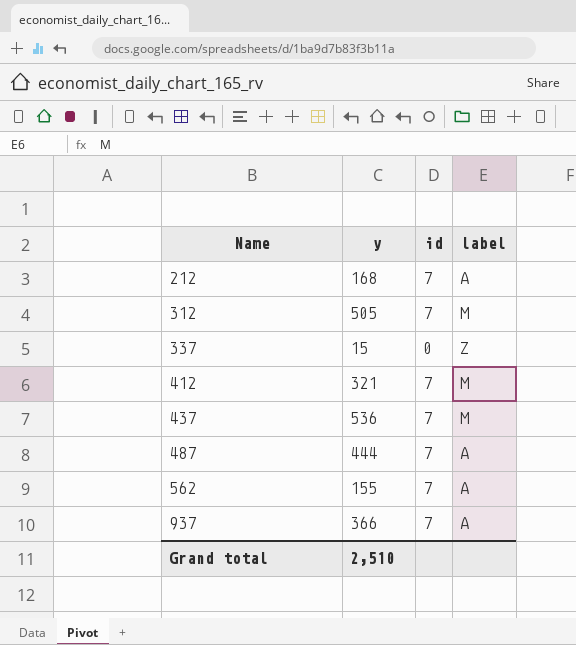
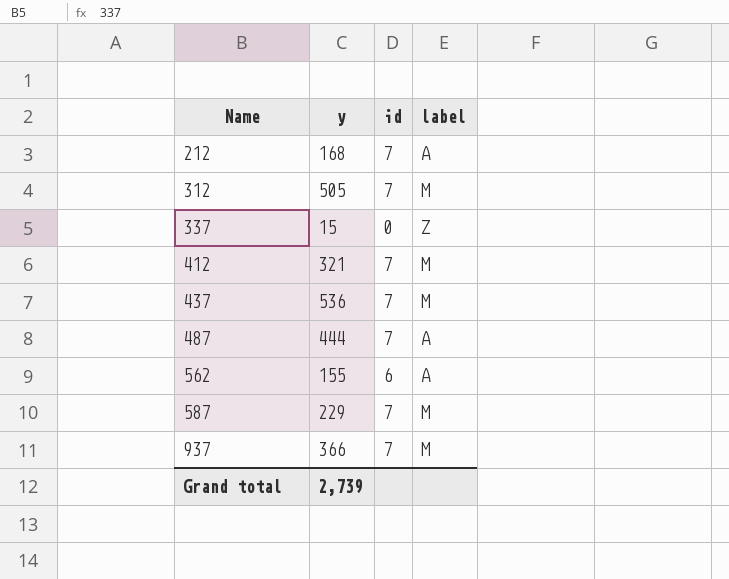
562 | id: 7 -> 6
row 587: none -> 229 | 7 | M
937 | label: A -> M
Grand total | y: 2,510 -> 2,739

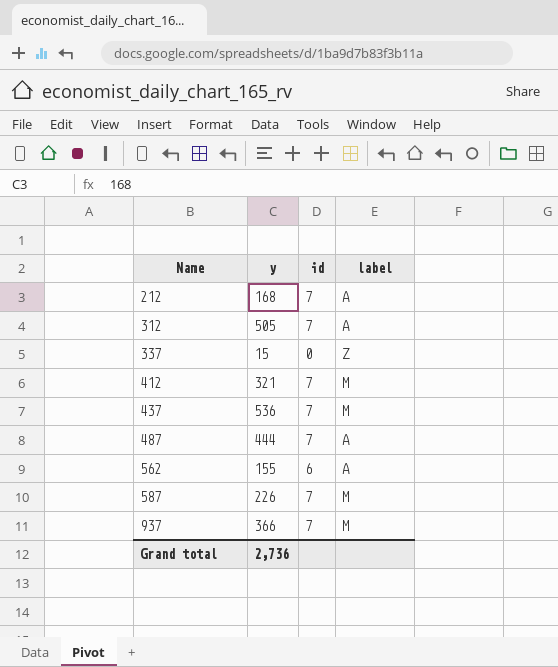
312 | label: M -> A
587 | y: 229 -> 226
Grand total | y: 2,739 -> 2,736

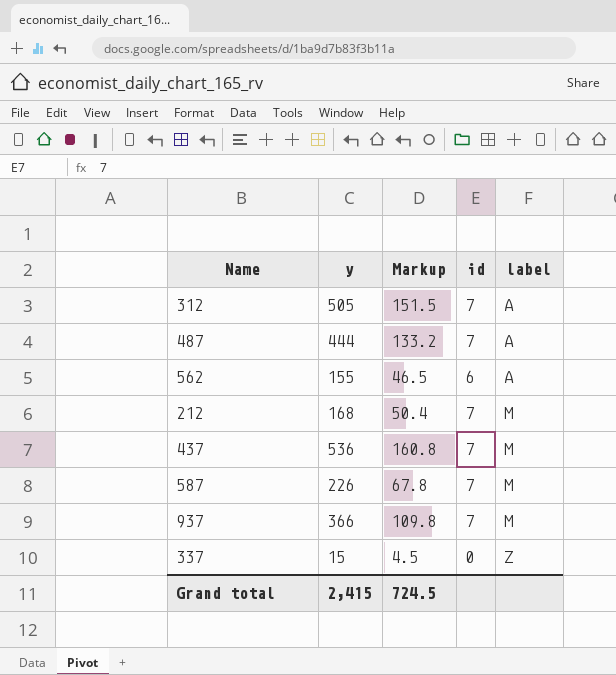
row order: Name ascending -> label ascending
column Markup | formula: none -> [y] * 0.3
row 412: 321 | 7 | M -> none
212 | label: A -> M
Grand total | y: 2,736 -> 2,415

